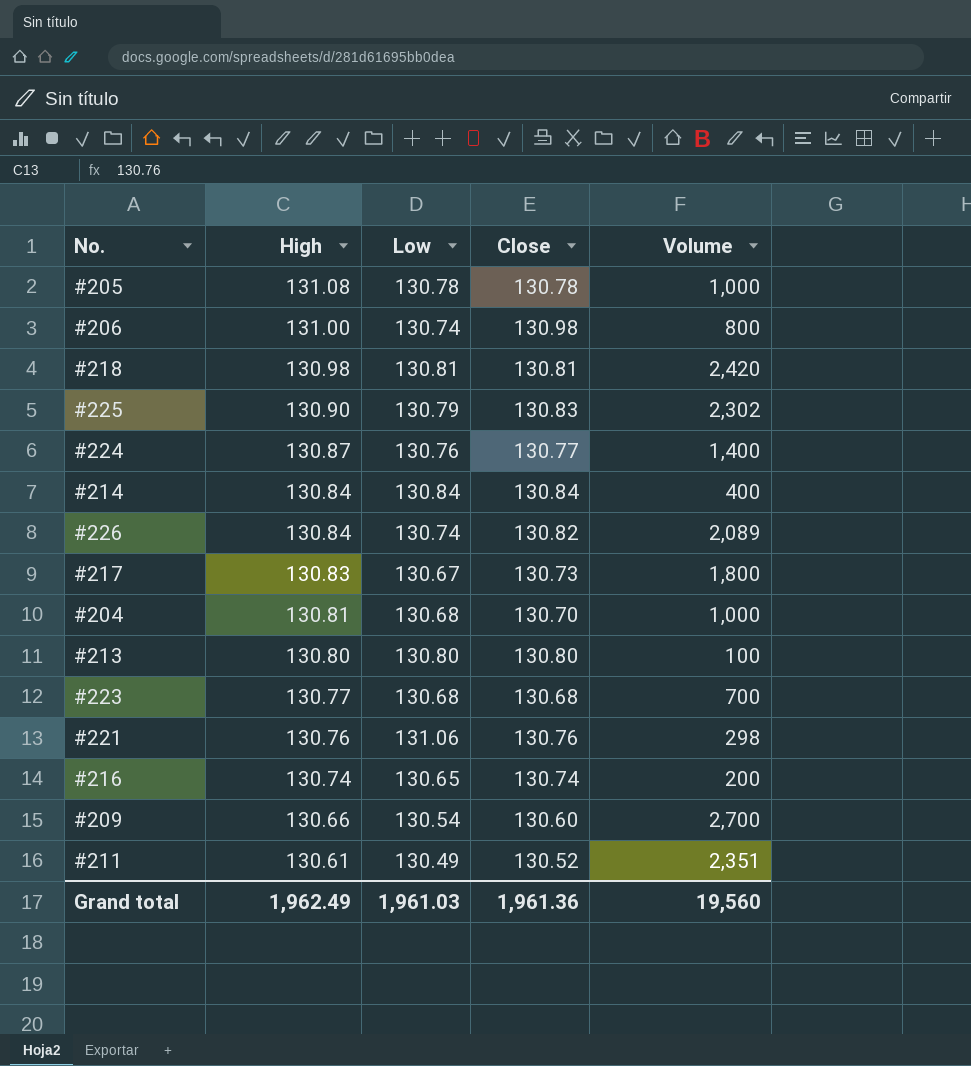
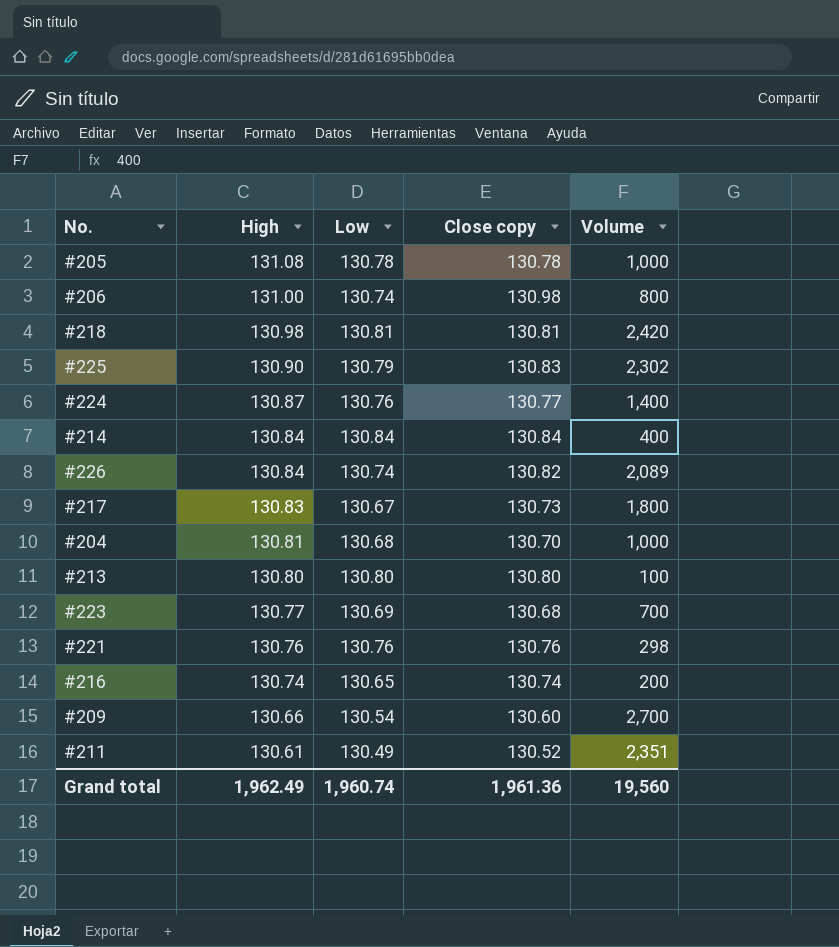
column name: Close -> Close copy
#223 | Low: 130.68 -> 130.69
#221 | Low: 131.06 -> 130.76
Grand total | Low: 1,961.03 -> 1,960.74

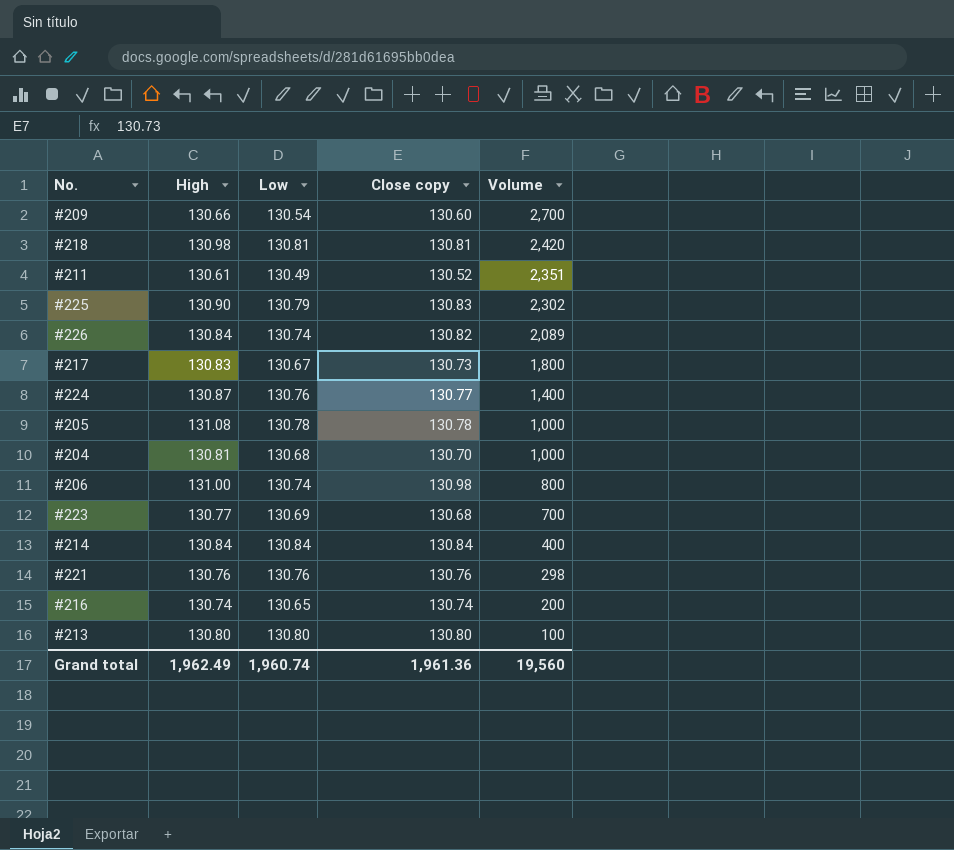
row order: High descending -> Volume descending

